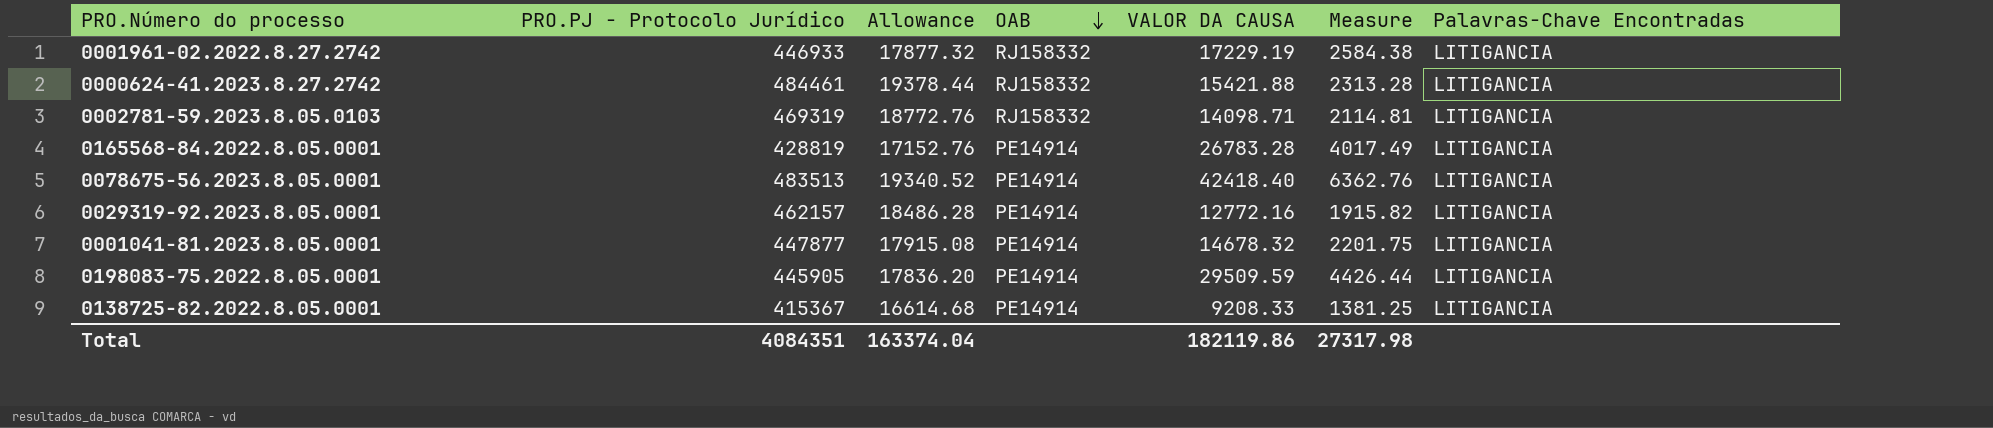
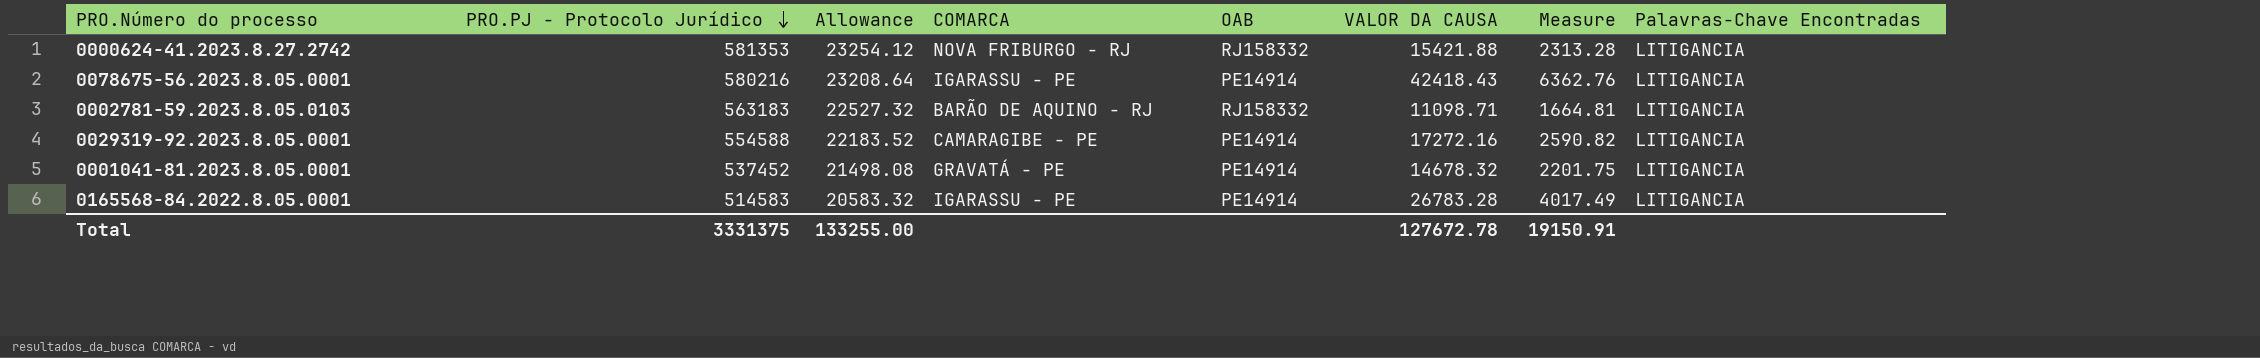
row order: OAB descending -> PRO.PJ - Protocolo Jurídico descending
column COMARCA | position: none -> 4
row 0001961-02.2022.8.27.2742: 446933 | 17877.32 | RJ158332 | 17229.19 | 2584.38 | LITIGANCIA -> none
row 0198083-75.2022.8.05.0001: 445905 | 17836.20 | PE14914 | 29509.59 | 4426.44 | LITIGANCIA -> none
row 0138725-82.2022.8.05.0001: 415367 | 16614.68 | PE14914 | 9208.33 | 1381.25 | LITIGANCIA -> none
0000624-41.2023.8.27.2742 | PRO.PJ - Protocolo Jurídico: 484461 -> 581353
0000624-41.2023.8.27.2742 | Allowance: 19378.44 -> 23254.12
0078675-56.2023.8.05.0001 | PRO.PJ - Protocolo Jurídico: 483513 -> 580216
0078675-56.2023.8.05.0001 | Allowance: 19340.52 -> 23208.64
0078675-56.2023.8.05.0001 | VALOR DA CAUSA: 42418.40 -> 42418.43
0002781-59.2023.8.05.0103 | PRO.PJ - Protocolo Jurídico: 469319 -> 563183
0002781-59.2023.8.05.0103 | Allowance: 18772.76 -> 22527.32
0002781-59.2023.8.05.0103 | VALOR DA CAUSA: 14098.71 -> 11098.71
0002781-59.2023.8.05.0103 | Measure: 2114.81 -> 1664.81
0029319-92.2023.8.05.0001 | PRO.PJ - Protocolo Jurídico: 462157 -> 554588
0029319-92.2023.8.05.0001 | Allowance: 18486.28 -> 22183.52
0029319-92.2023.8.05.0001 | VALOR DA CAUSA: 12772.16 -> 17272.16
0029319-92.2023.8.05.0001 | Measure: 1915.82 -> 2590.82
0001041-81.2023.8.05.0001 | PRO.PJ - Protocolo Jurídico: 447877 -> 537452
0001041-81.2023.8.05.0001 | Allowance: 17915.08 -> 21498.08
0165568-84.2022.8.05.0001 | PRO.PJ - Protocolo Jurídico: 428819 -> 514583
0165568-84.2022.8.05.0001 | Allowance: 17152.76 -> 20583.32
Total | PRO.PJ - Protocolo Jurídico: 4084351 -> 3331375
Total | Allowance: 163374.04 -> 133255.00
Total | VALOR DA CAUSA: 182119.86 -> 127672.78
Total | Measure: 27317.98 -> 19150.91

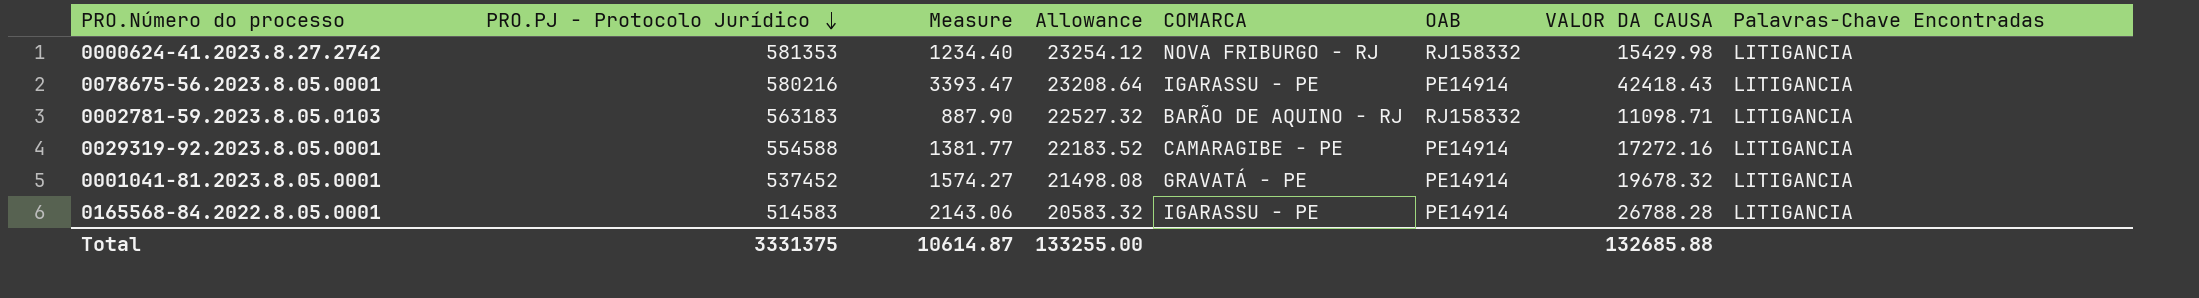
column Measure | formula: [VALOR DA CAUSA] * 0.15 -> [VALOR DA CAUSA] * 0.08
column Measure | position: 7 -> 3
0000624-41.2023.8.27.2742 | VALOR DA CAUSA: 15421.88 -> 15429.98
0001041-81.2023.8.05.0001 | VALOR DA CAUSA: 14678.32 -> 19678.32
0165568-84.2022.8.05.0001 | VALOR DA CAUSA: 26783.28 -> 26788.28
Total | Measure: 19150.91 -> 10614.87
Total | VALOR DA CAUSA: 127672.78 -> 132685.88

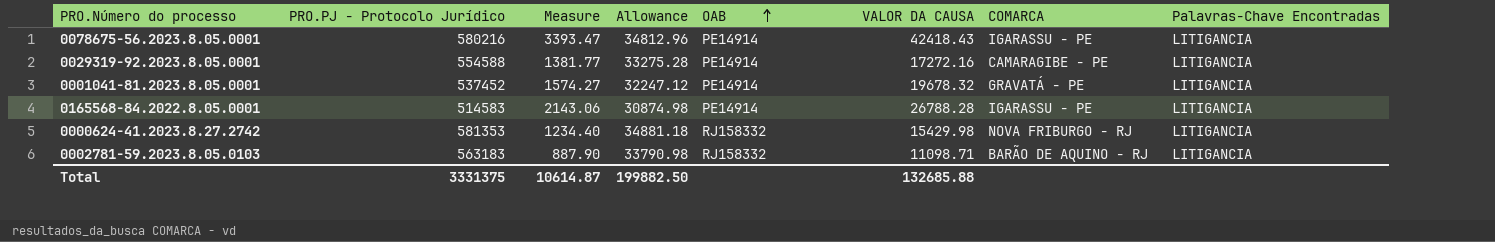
row order: PRO.PJ - Protocolo Jurídico descending -> OAB ascending
column Allowance | formula: [PRO.PJ - Protocolo Jurídico] * 0.04 -> [PRO.PJ - Protocolo Jurídico] * 0.06
column COMARCA | position: 5 -> 7
Total | Allowance: 133255.00 -> 199882.50

